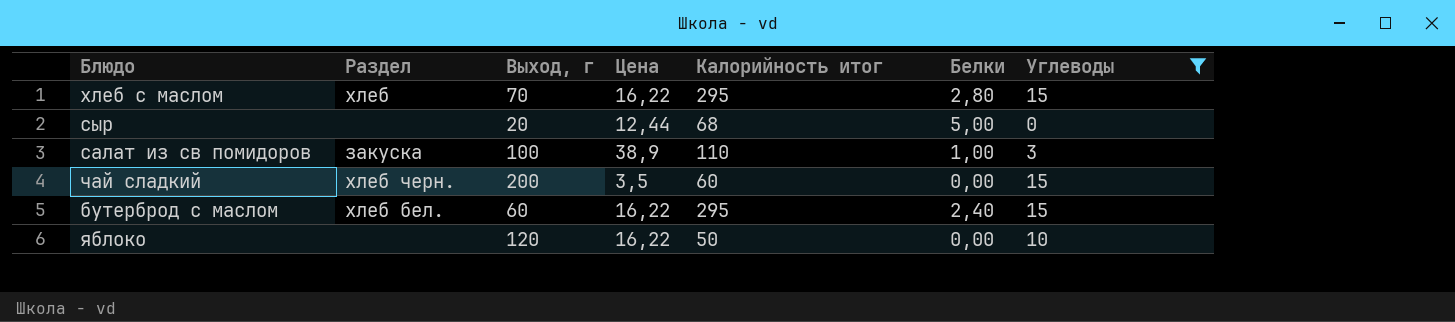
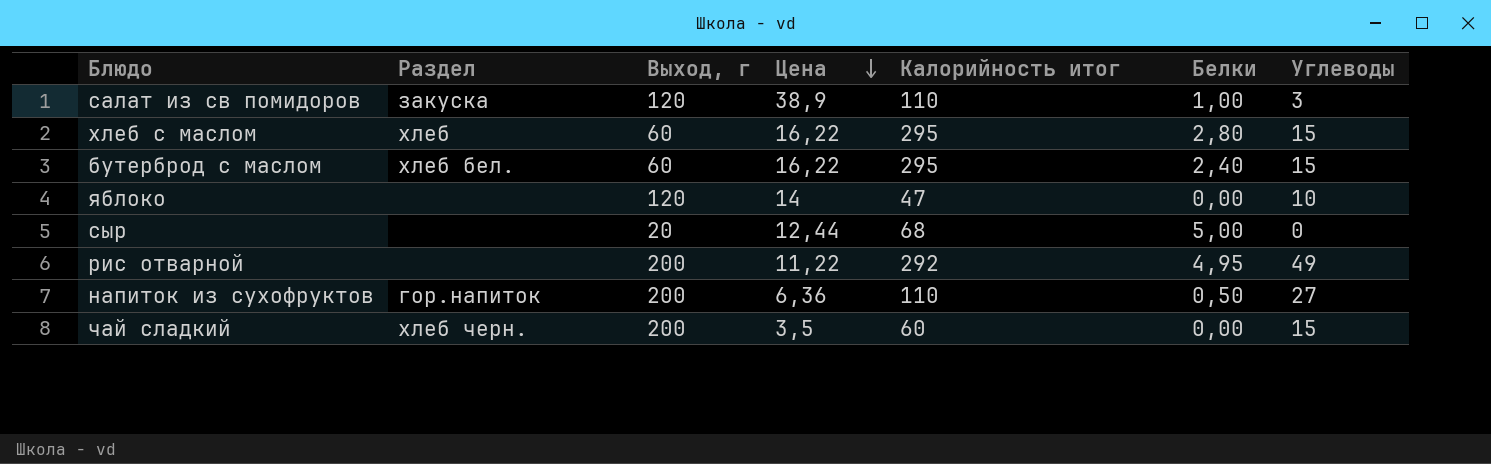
filter: Углеводы <= 15 -> none
row order: none -> Цена descending
салат из св помидоров | Выход, г: 100 -> 120
хлеб с маслом | Выход, г: 70 -> 60
яблоко | Цена: 16,22 -> 14
яблоко | Калорийность итог: 50 -> 47

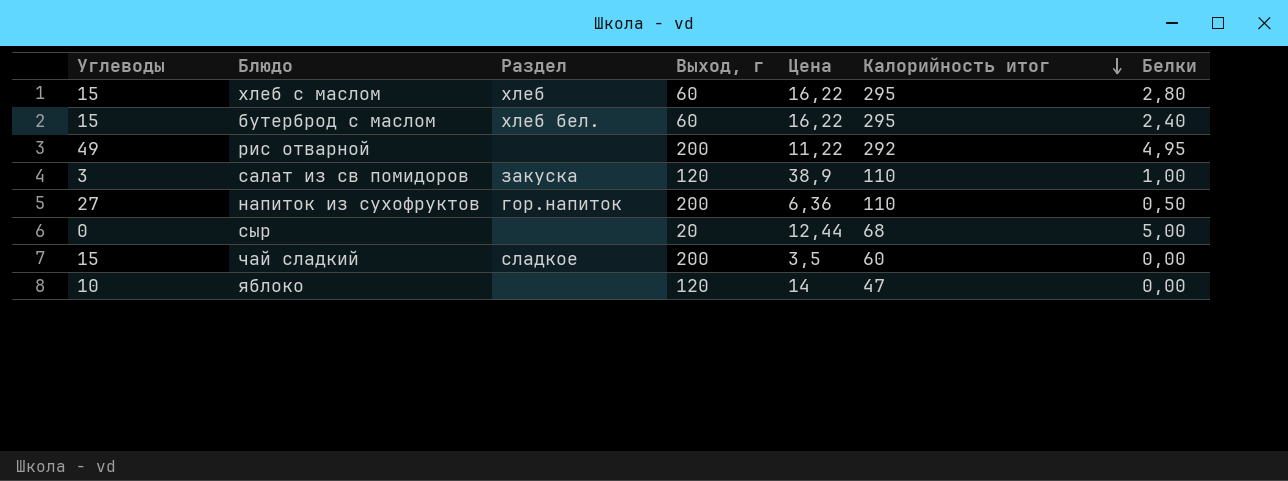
row order: Цена descending -> Калорийность итог descending
column Углеводы | position: 7 -> 1
чай сладкий | Раздел: хлеб черн. -> сладкое

